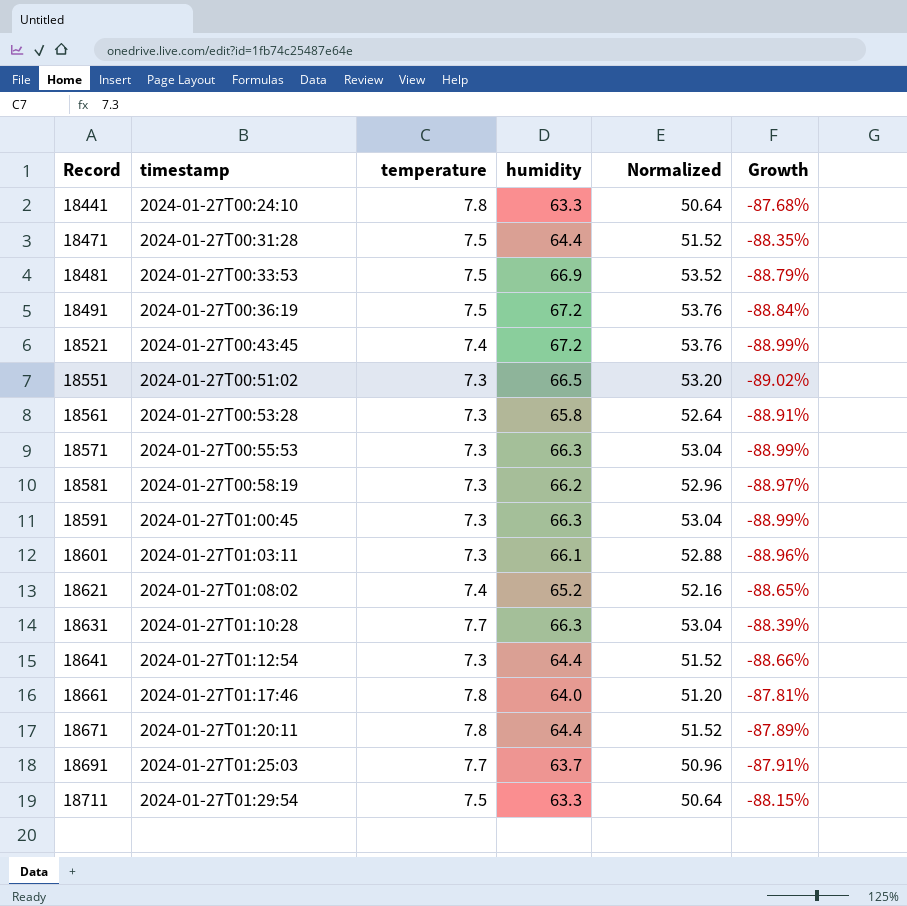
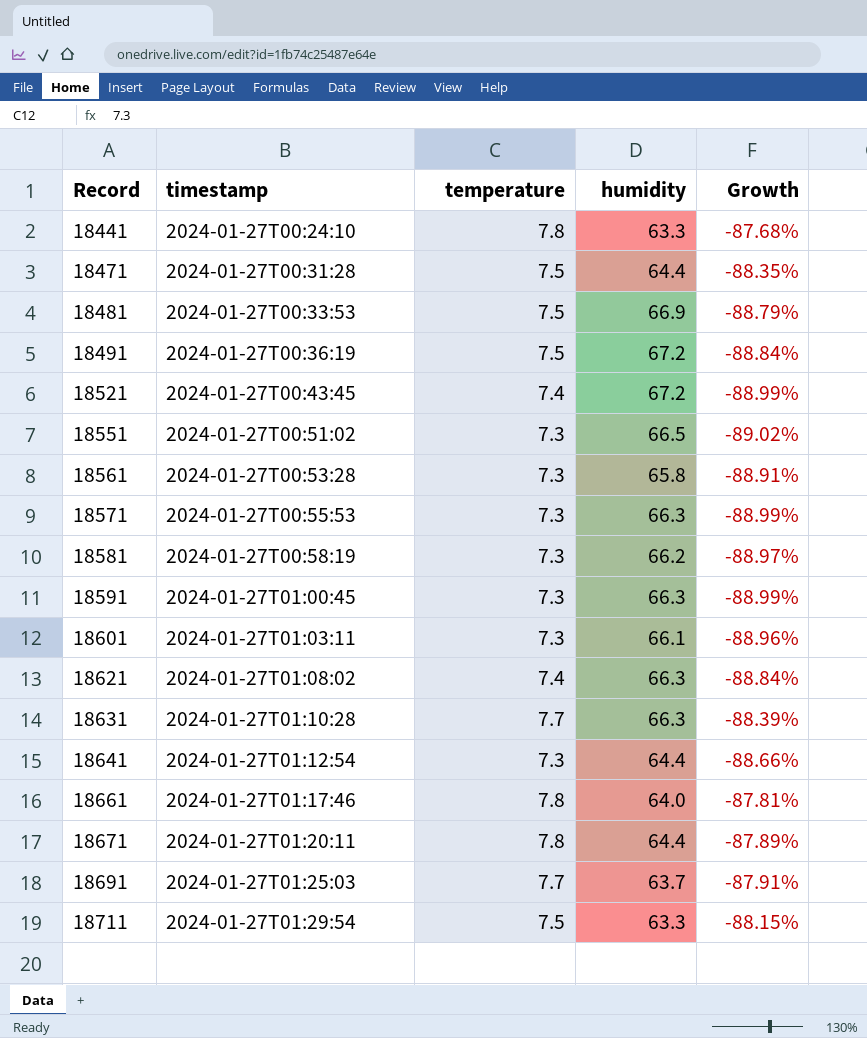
column Normalized | formula: [humidity] * 0.8 -> none
18621 | humidity: 65.2 -> 66.3
18621 | Growth: -88.65% -> -88.84%

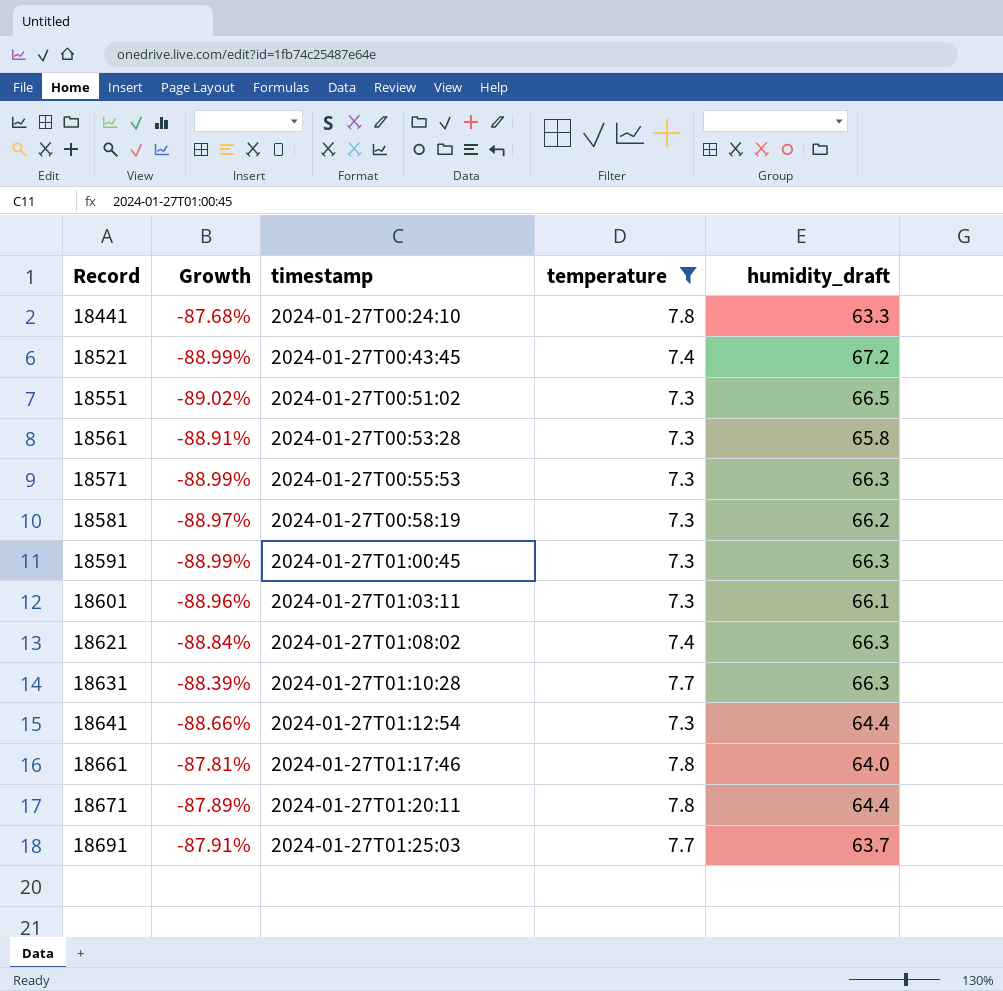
filter: none -> temperature != 7.5
column Growth | position: 5 -> 2
column name: humidity -> humidity_draft

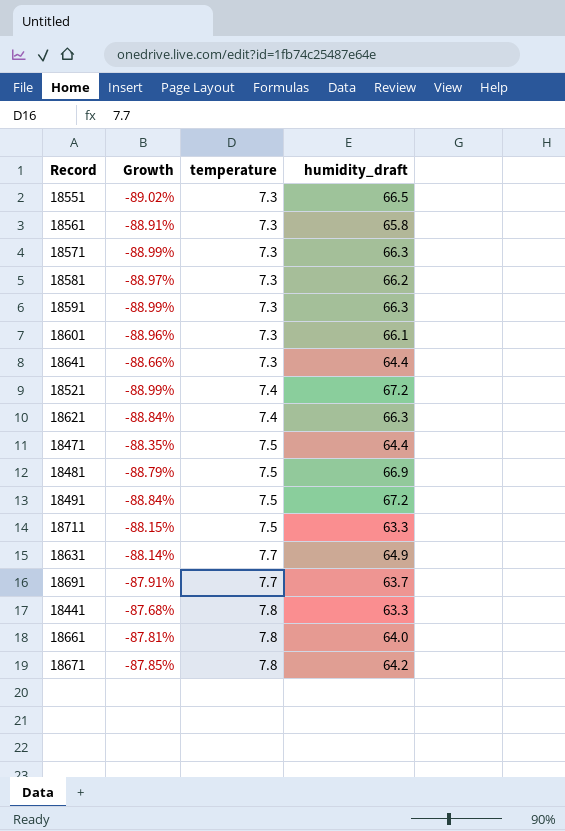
filter: temperature != 7.5 -> none
row order: Record ascending -> temperature ascending
column timestamp | position: 3 -> none
18631 | Growth: -88.39% -> -88.14%
18631 | humidity_draft: 66.3 -> 64.9
18671 | Growth: -87.89% -> -87.85%
18671 | humidity_draft: 64.4 -> 64.2

